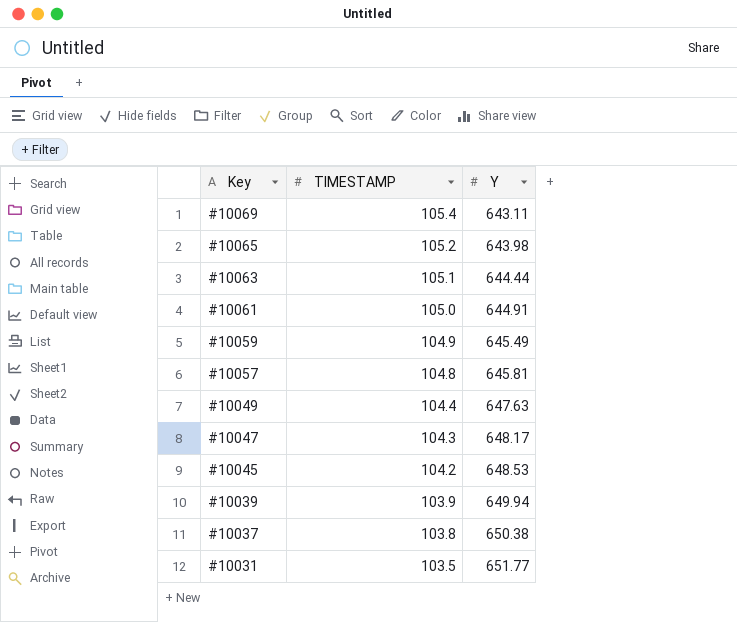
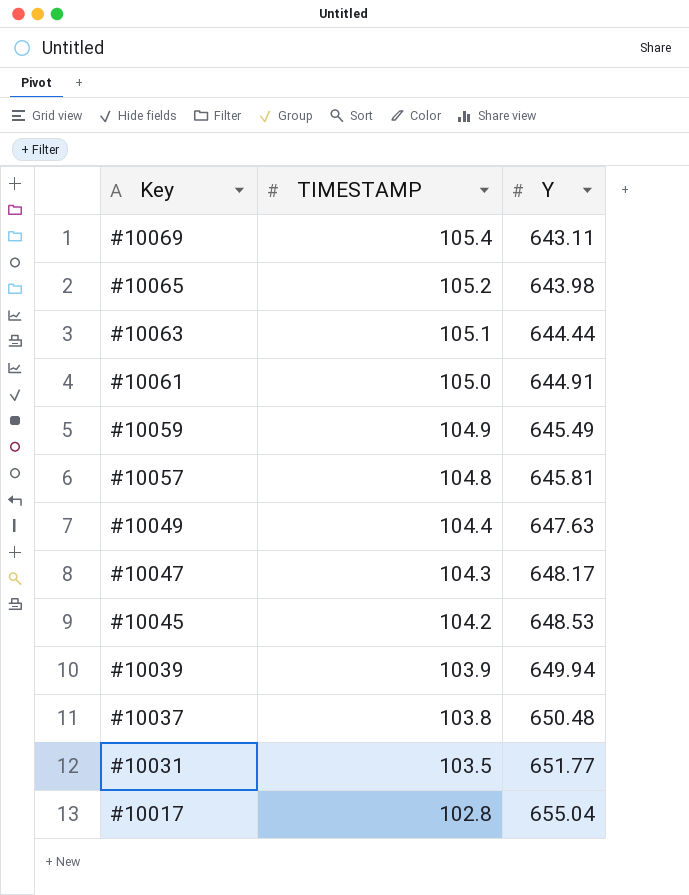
#10037 | Y: 650.38 -> 650.48
row #10017: none -> 102.8 | 655.04

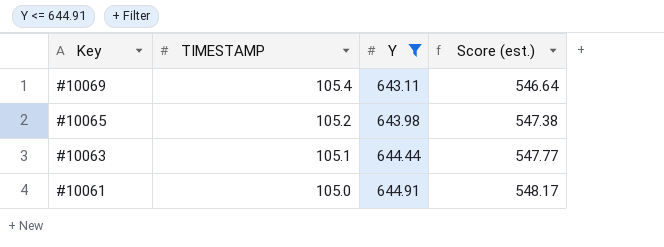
filter: none -> Y <= 644.91
column Score (est.) | formula: none -> [Y] * 0.85

